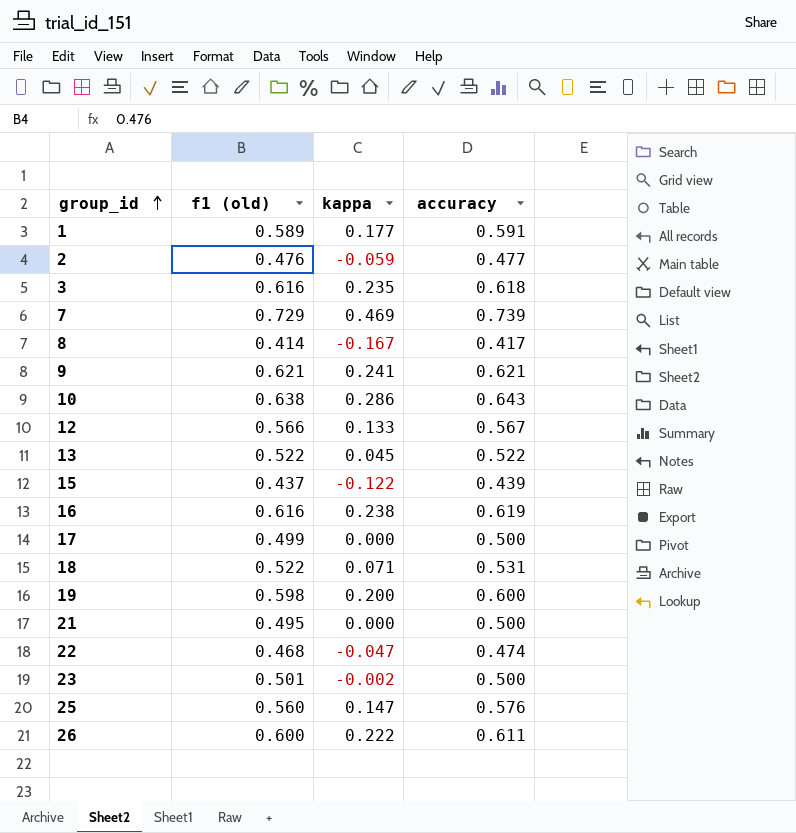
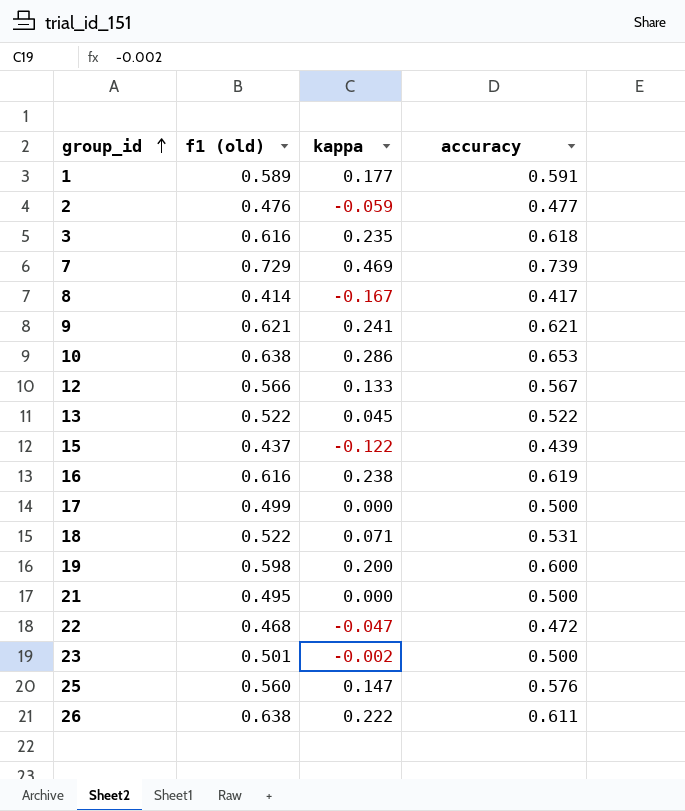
10 | accuracy: 0.643 -> 0.653
22 | accuracy: 0.474 -> 0.472
26 | f1 (old): 0.600 -> 0.638

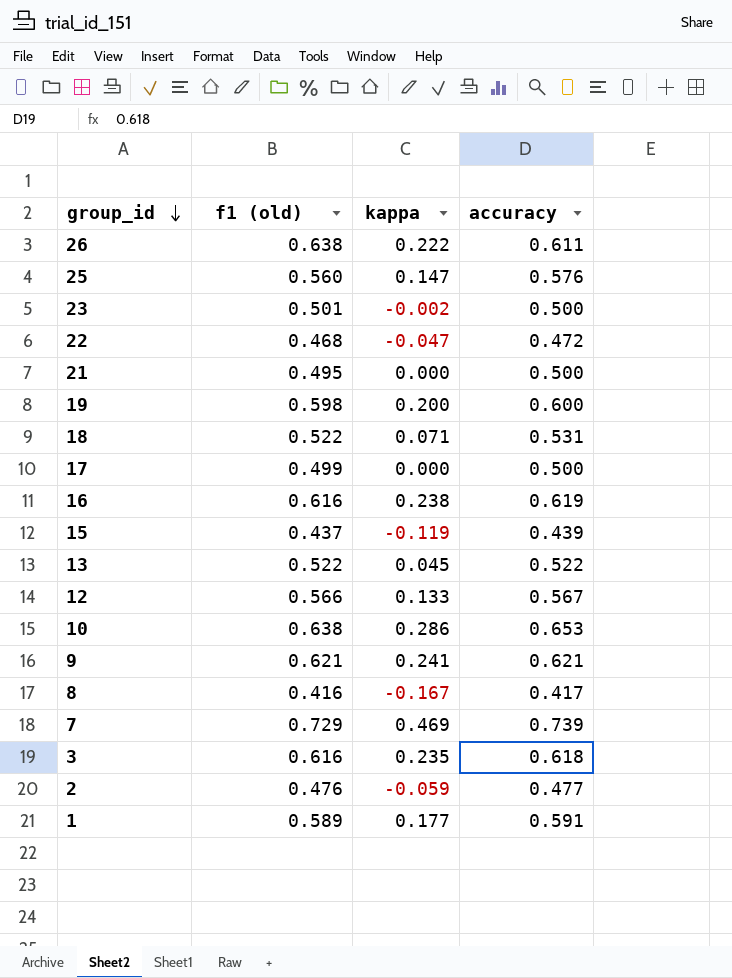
row order: group_id ascending -> group_id descending
15 | kappa: -0.122 -> -0.119
8 | f1 (old): 0.414 -> 0.416

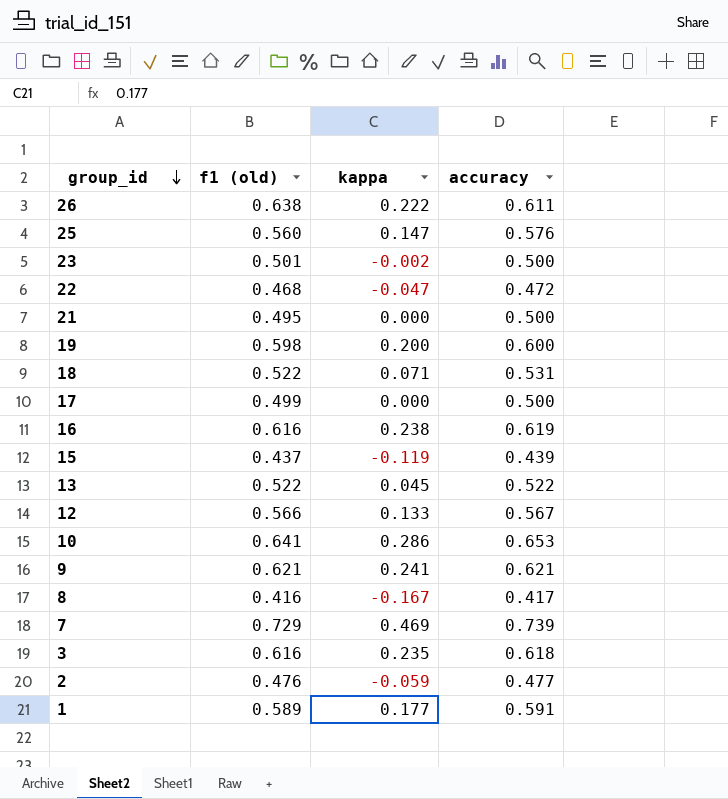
10 | f1 (old): 0.638 -> 0.641

